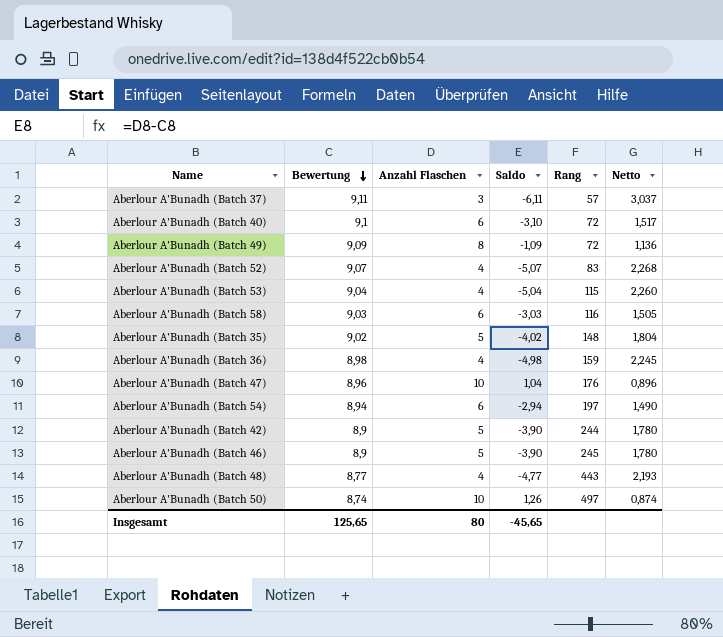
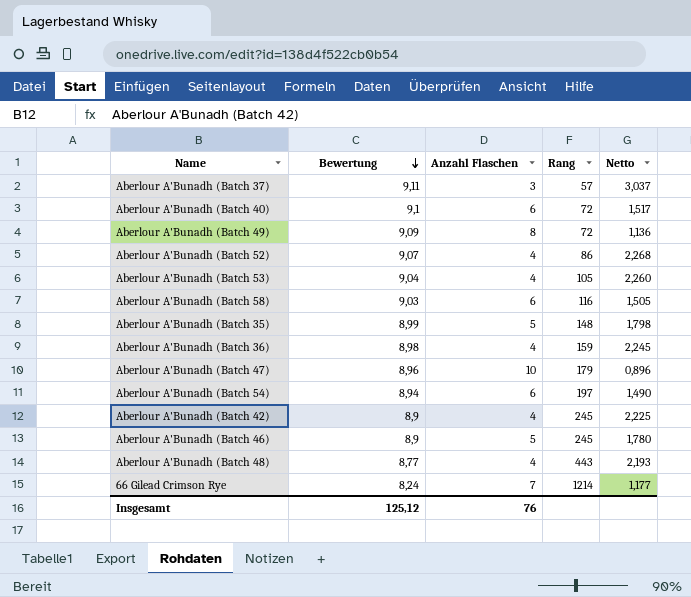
column Saldo | formula: [Anzahl Flaschen] - [Bewertung] -> none
row Aberlour A'Bunadh (Batch 50): 8,74 | 10 | 1,26 | 497 | 0,874 -> none
Aberlour A'Bunadh (Batch 52) | Rang: 83 -> 86
Aberlour A'Bunadh (Batch 53) | Rang: 115 -> 105
Aberlour A'Bunadh (Batch 35) | Bewertung: 9,02 -> 8,99
Aberlour A'Bunadh (Batch 35) | Netto: 1,804 -> 1,798
Aberlour A'Bunadh (Batch 47) | Rang: 176 -> 179
Aberlour A'Bunadh (Batch 42) | Anzahl Flaschen: 5 -> 4
Aberlour A'Bunadh (Batch 42) | Rang: 244 -> 245
Aberlour A'Bunadh (Batch 42) | Netto: 1,780 -> 2,225
row 66 Gilead Crimson Rye: none -> 8,24 | 7 | 1214 | 1,177
Insgesamt | Bewertung: 125,65 -> 125,12
Insgesamt | Anzahl Flaschen: 80 -> 76

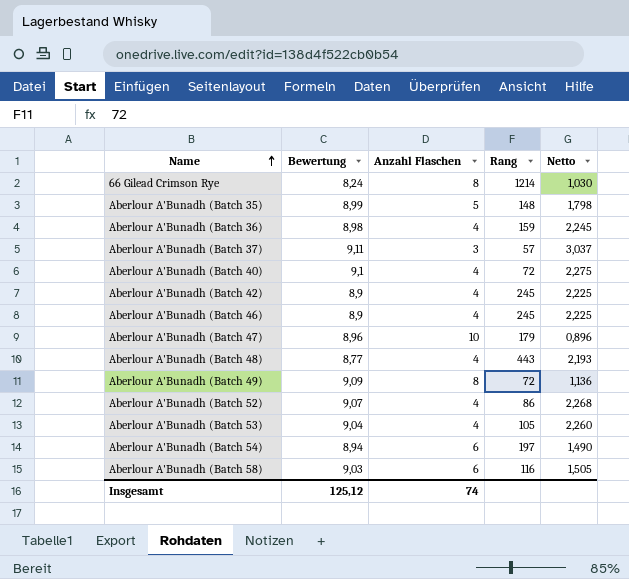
row order: Bewertung descending -> Name ascending
66 Gilead Crimson Rye | Anzahl Flaschen: 7 -> 8
66 Gilead Crimson Rye | Netto: 1,177 -> 1,030
Aberlour A'Bunadh (Batch 40) | Anzahl Flaschen: 6 -> 4
Aberlour A'Bunadh (Batch 40) | Netto: 1,517 -> 2,275
Aberlour A'Bunadh (Batch 46) | Anzahl Flaschen: 5 -> 4
Aberlour A'Bunadh (Batch 46) | Netto: 1,780 -> 2,225
Insgesamt | Anzahl Flaschen: 76 -> 74

